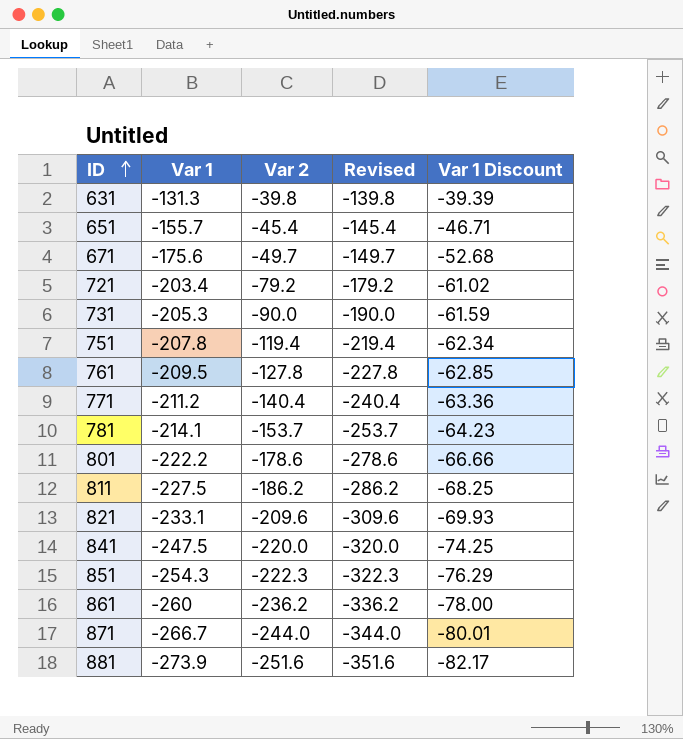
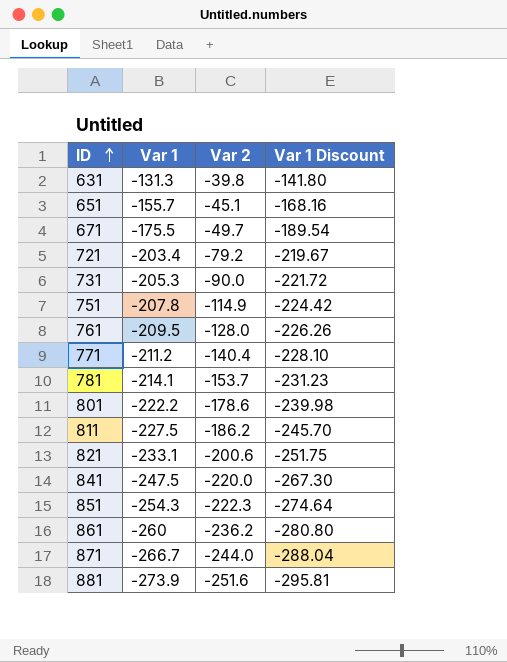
column Revised | formula: [Var 2] - 100 -> none
column Var 1 Discount | formula: [Var 1] * 0.3 -> [Var 1] * 1.08
651 | Var 2: -45.4 -> -45.1
671 | Var 1: -175.6 -> -175.5
751 | Var 2: -119.4 -> -114.9
761 | Var 2: -127.8 -> -128.0
821 | Var 2: -209.6 -> -200.6

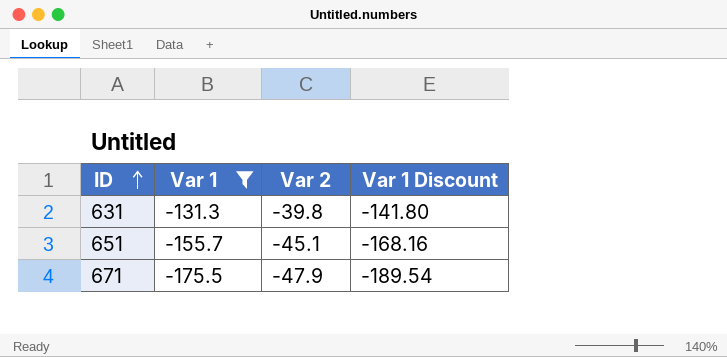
filter: none -> Var 1 >= -175.5
671 | Var 2: -49.7 -> -47.9

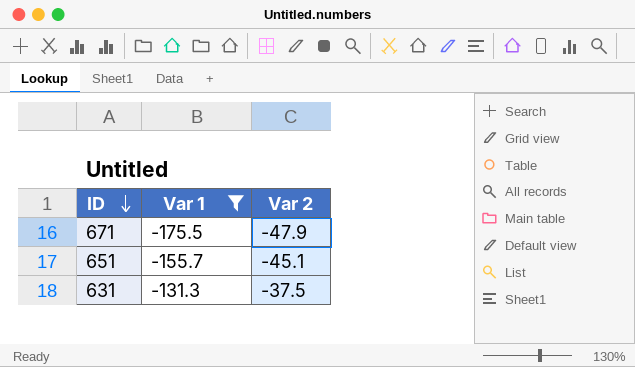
row order: ID ascending -> ID descending
column Var 1 Discount | formula: [Var 1] * 1.08 -> none
631 | Var 2: -39.8 -> -37.5

